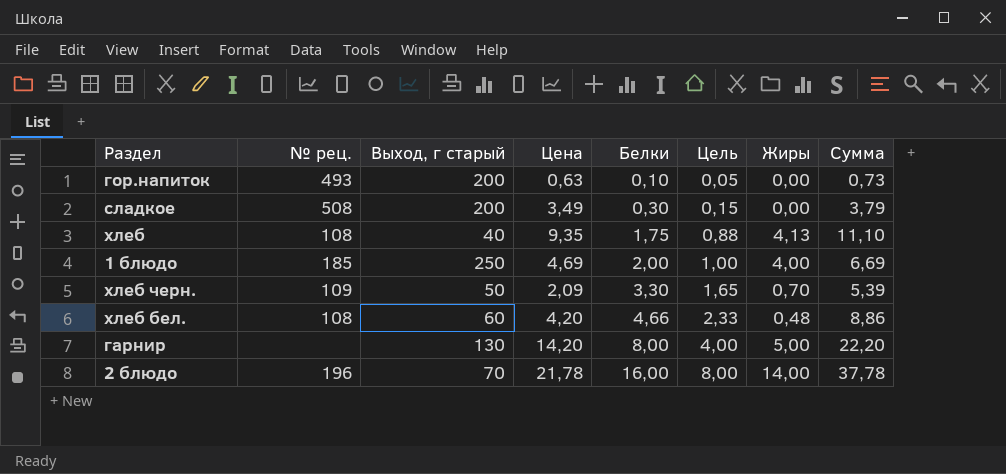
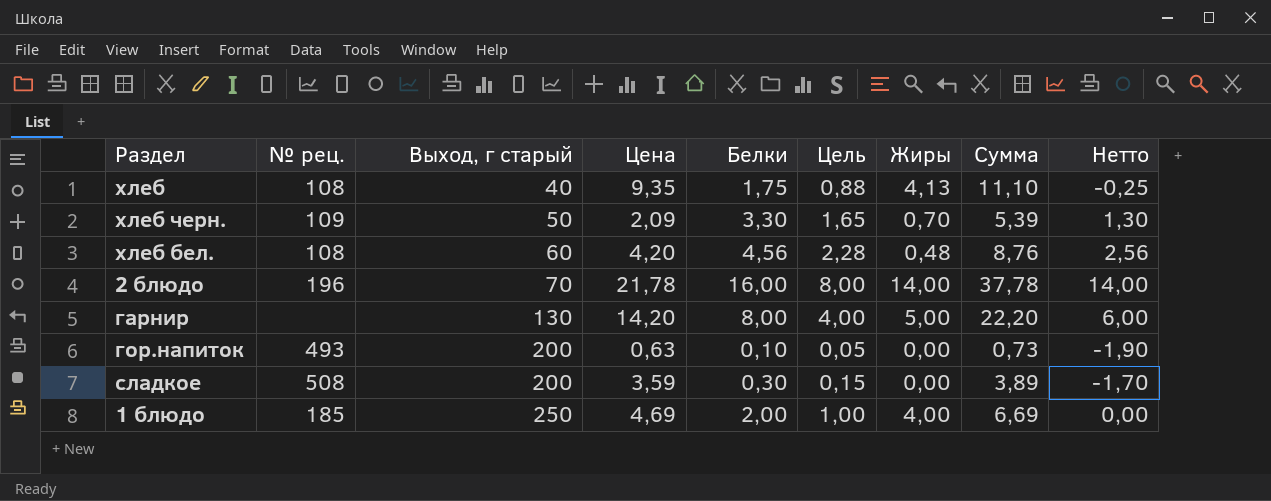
row order: Белки ascending -> Выход, г старый ascending
column Нетто | formula: none -> [Белки] - 2
хлеб бел. | Белки: 4,66 -> 4,56
хлеб бел. | Цель: 2,33 -> 2,28
хлеб бел. | Сумма: 8,86 -> 8,76
сладкое | Цена: 3,49 -> 3,59
сладкое | Сумма: 3,79 -> 3,89

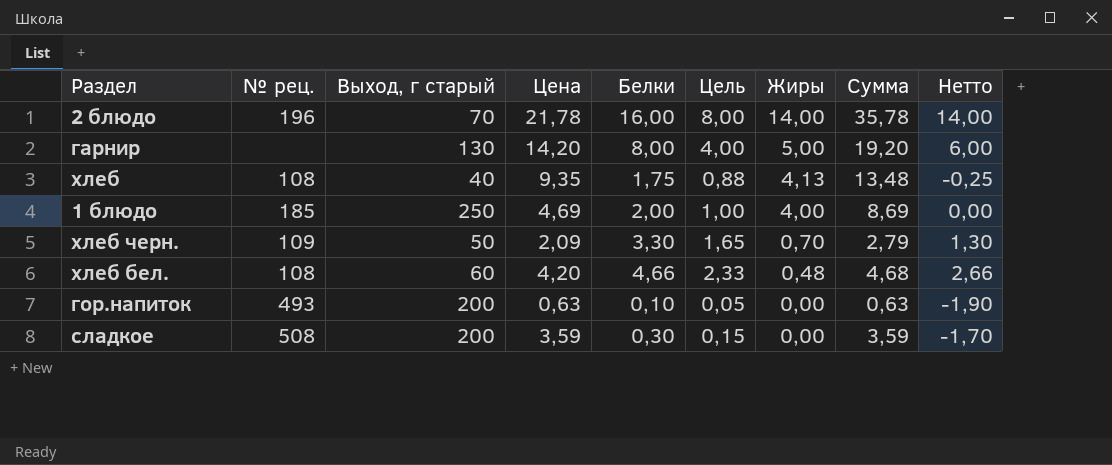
row order: Выход, г старый ascending -> Жиры descending
column Сумма | formula: [Цена] + [Белки] -> [Цена] + [Жиры]
хлеб бел. | Белки: 4,56 -> 4,66
хлеб бел. | Цель: 2,28 -> 2,33
хлеб бел. | Нетто: 2,56 -> 2,66

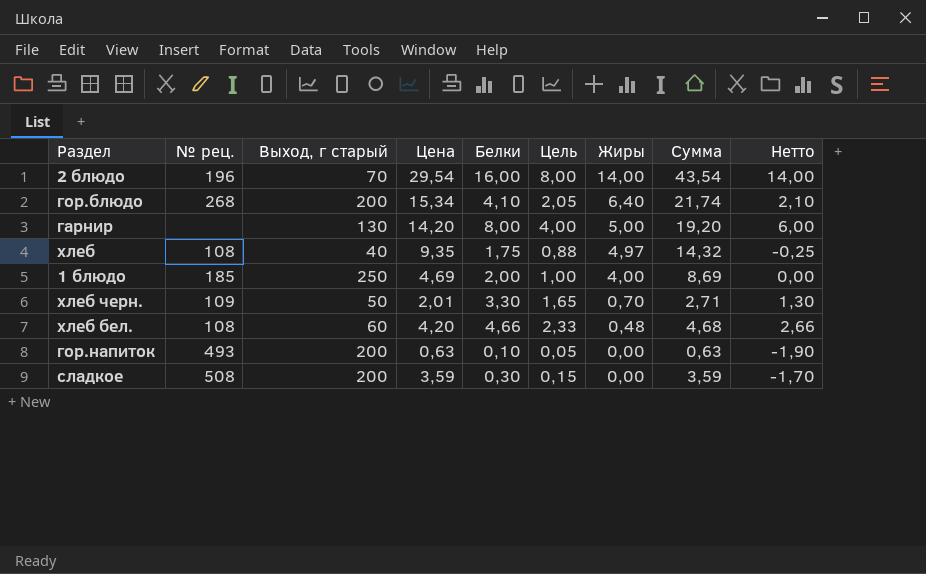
2 блюдо | Цена: 21,78 -> 29,54
2 блюдо | Сумма: 35,78 -> 43,54
row гор.блюдо: none -> 268 | 200 | 15,34 | 4,10 | 2,05 | 6,40 | 21,74 | 2,10
хлеб | Жиры: 4,13 -> 4,97
хлеб | Сумма: 13,48 -> 14,32
хлеб черн. | Цена: 2,09 -> 2,01
хлеб черн. | Сумма: 2,79 -> 2,71

